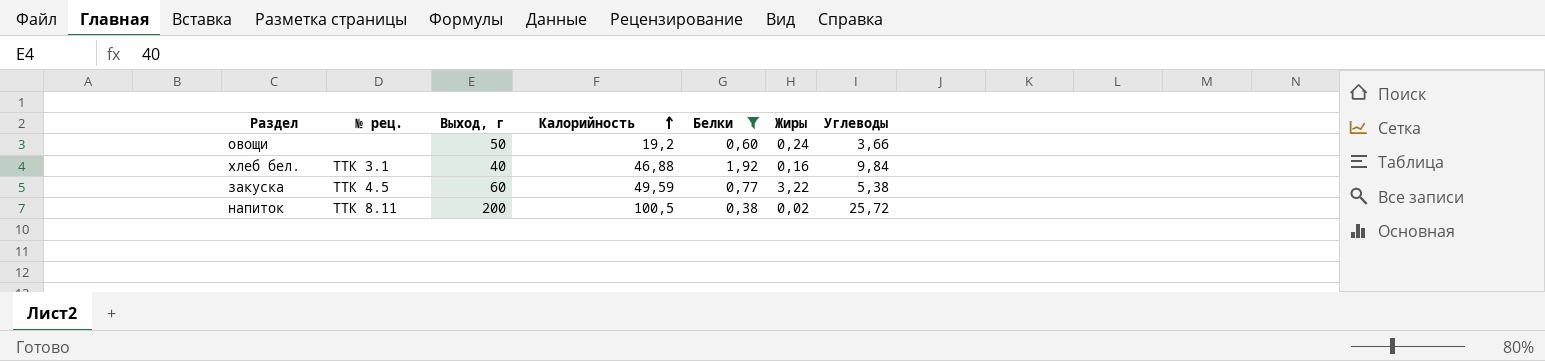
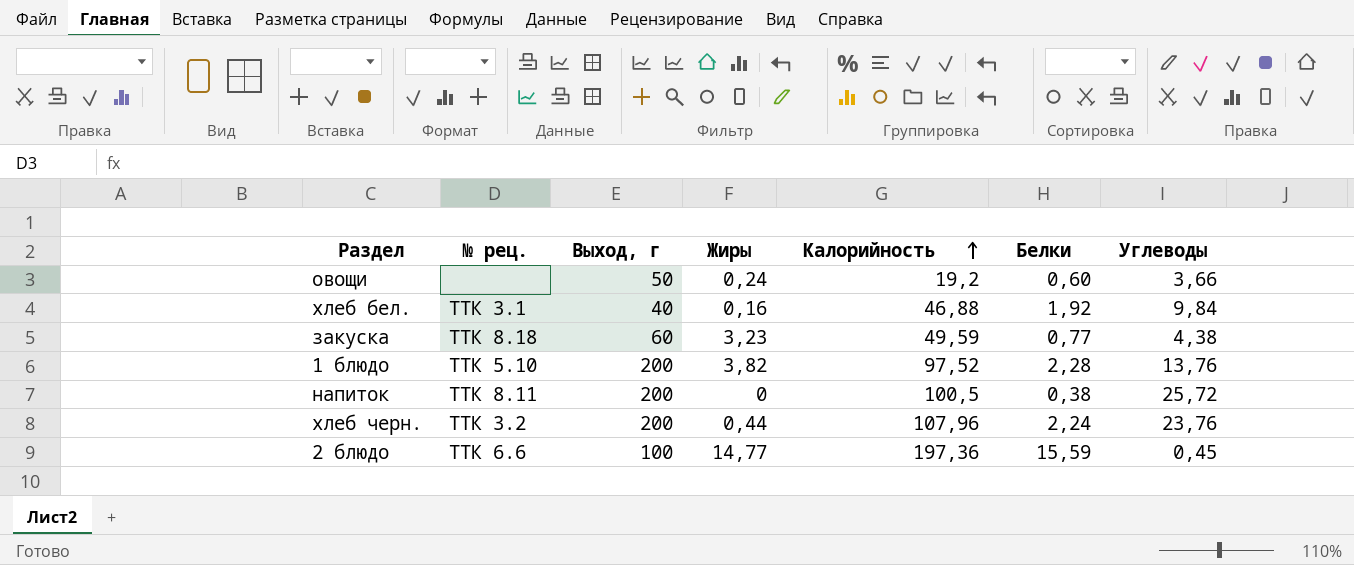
filter: Белки <= 1,92 -> none
column Жиры | position: 6 -> 4
закуска | № рец.: ТТК 4.5 -> ТТК 8.18
закуска | Жиры: 3,22 -> 3,23
закуска | Углеводы: 5,38 -> 4,38
напиток | Жиры: 0,02 -> 0

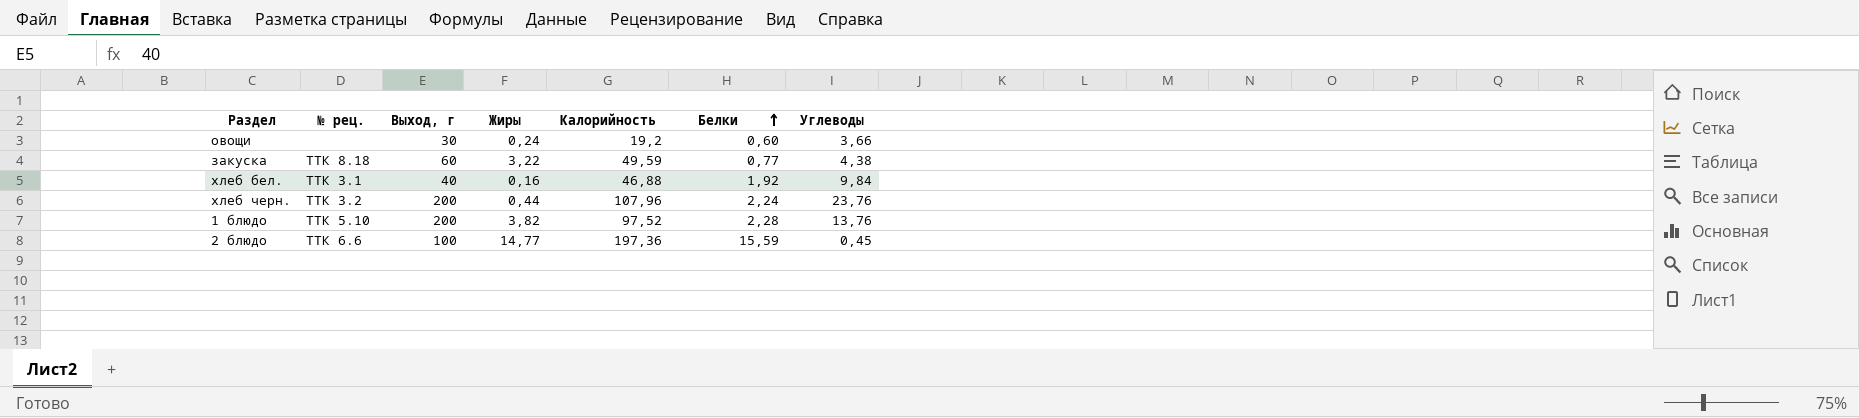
row order: Калорийность ascending -> Белки ascending
row напиток: ТТК 8.11 | 200 | 0 | 100,5 | 0,38 | 25,72 -> none
овощи | Выход, г: 50 -> 30
закуска | Жиры: 3,23 -> 3,22

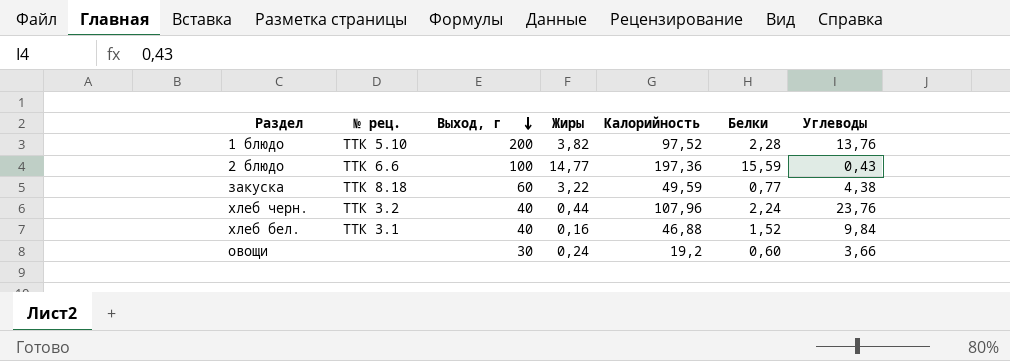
row order: Белки ascending -> Выход, г descending
2 блюдо | Углеводы: 0,45 -> 0,43
хлеб черн. | Выход, г: 200 -> 40
хлеб бел. | Белки: 1,92 -> 1,52

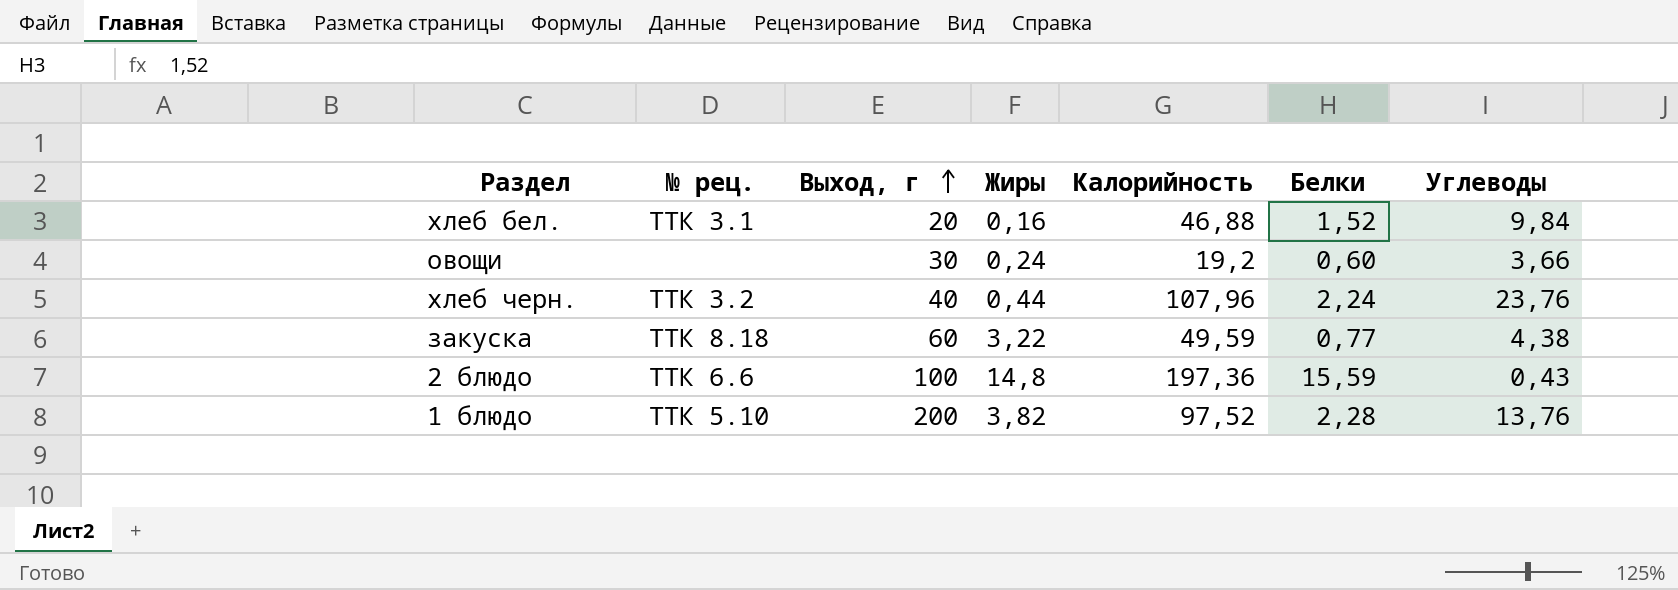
row order: Выход, г descending -> Выход, г ascending
хлеб бел. | Выход, г: 40 -> 20
2 блюдо | Жиры: 14,77 -> 14,8

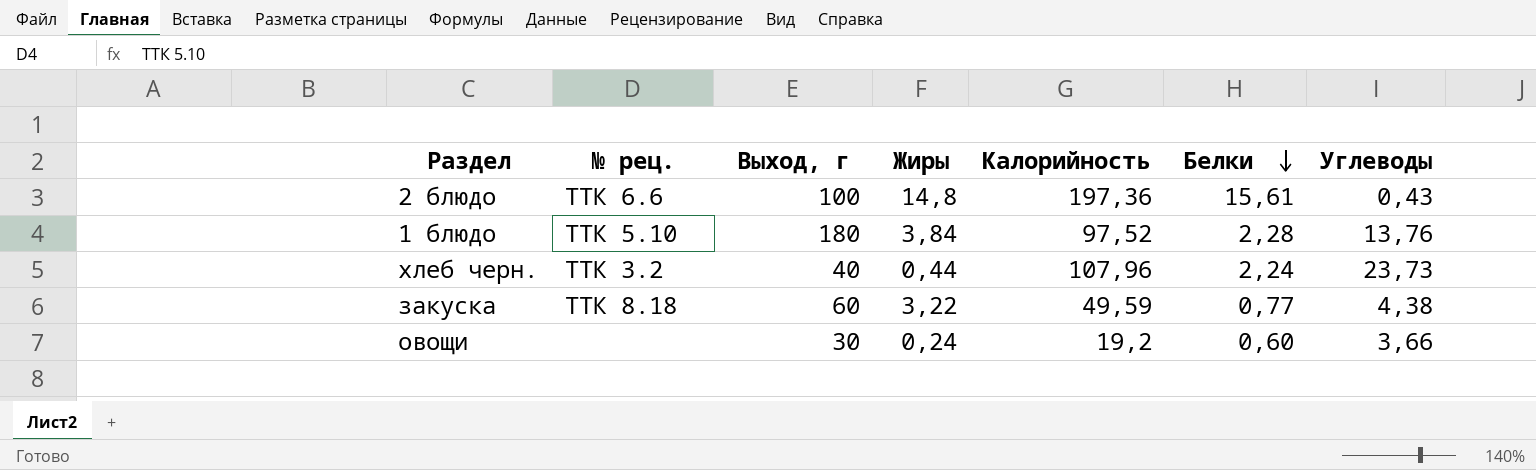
row order: Выход, г ascending -> Белки descending
row хлеб бел.: ТТК 3.1 | 20 | 0,16 | 46,88 | 1,52 | 9,84 -> none
2 блюдо | Белки: 15,59 -> 15,61
1 блюдо | Выход, г: 200 -> 180
1 блюдо | Жиры: 3,82 -> 3,84
хлеб черн. | Углеводы: 23,76 -> 23,73

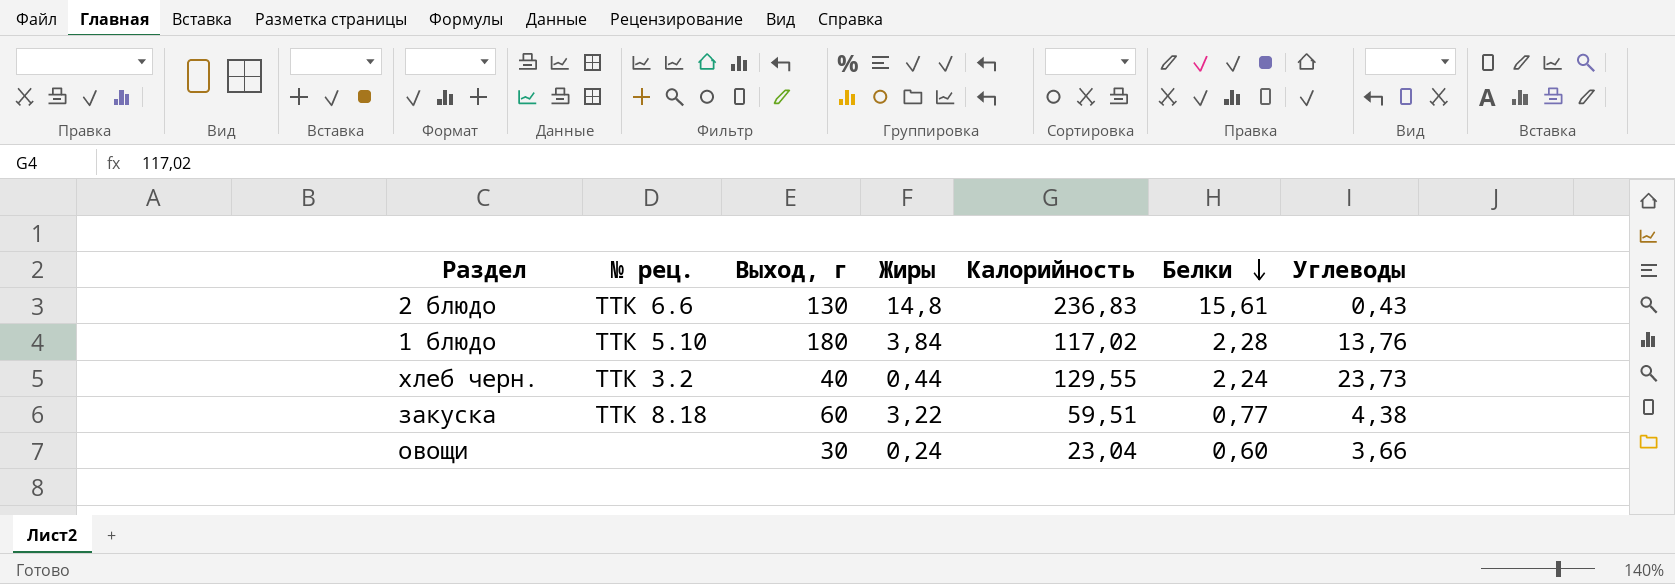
2 блюдо | Выход, г: 100 -> 130
2 блюдо | Калорийность: 197,36 -> 236,83
1 блюдо | Калорийность: 97,52 -> 117,02
хлеб черн. | Калорийность: 107,96 -> 129,55
закуска | Калорийность: 49,59 -> 59,51
овощи | Калорийность: 19,2 -> 23,04

